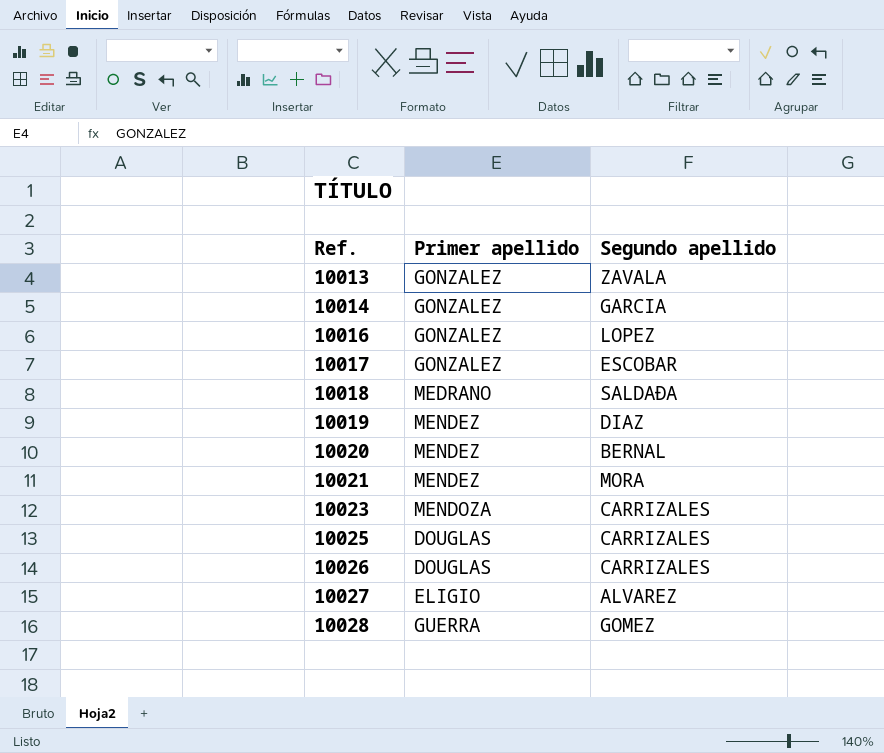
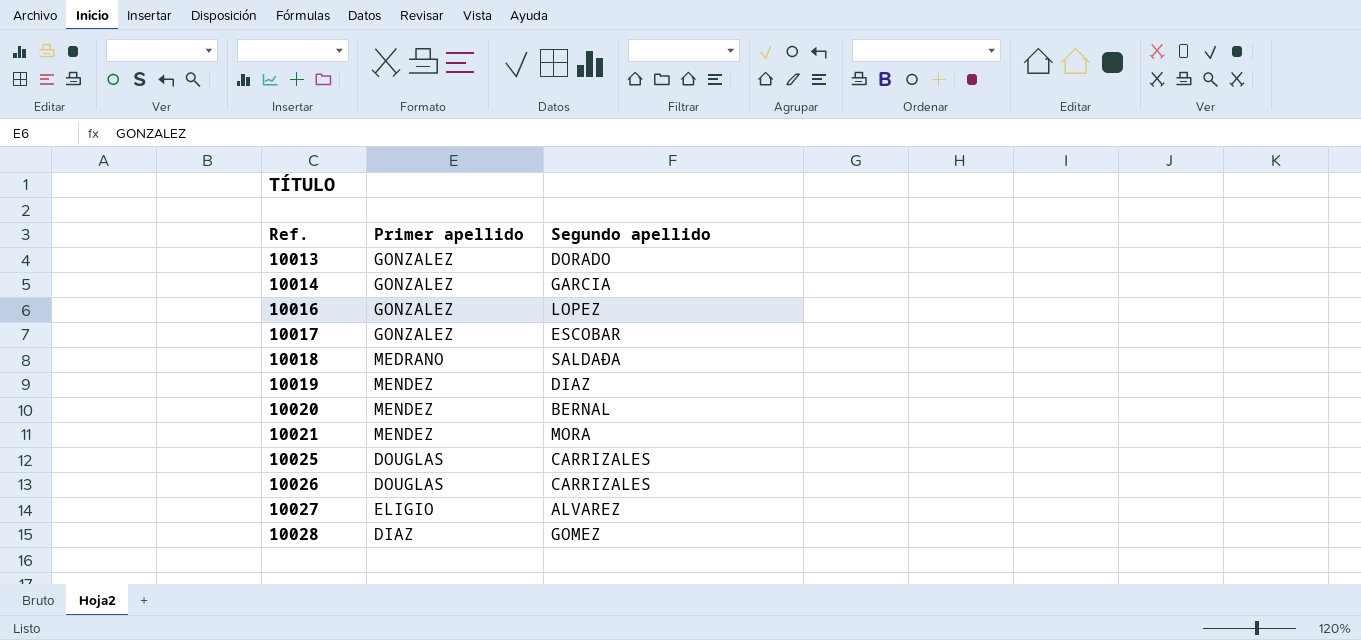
row 10023: MENDOZA | CARRIZALES -> none
10013 | Segundo apellido: ZAVALA -> DORADO
10028 | Primer apellido: GUERRA -> DIAZ

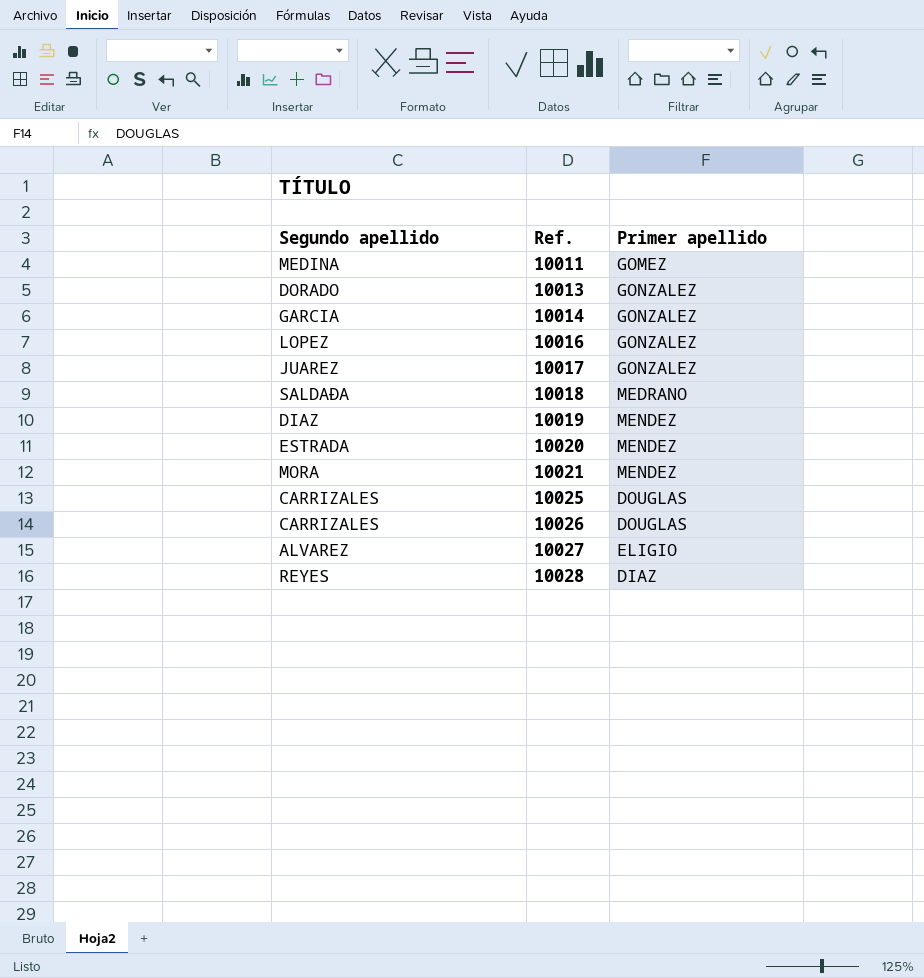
column Segundo apellido | position: 3 -> 1
row 10011: none -> MEDINA | GOMEZ
10017 | Segundo apellido: ESCOBAR -> JUAREZ
10020 | Segundo apellido: BERNAL -> ESTRADA
10028 | Segundo apellido: GOMEZ -> REYES

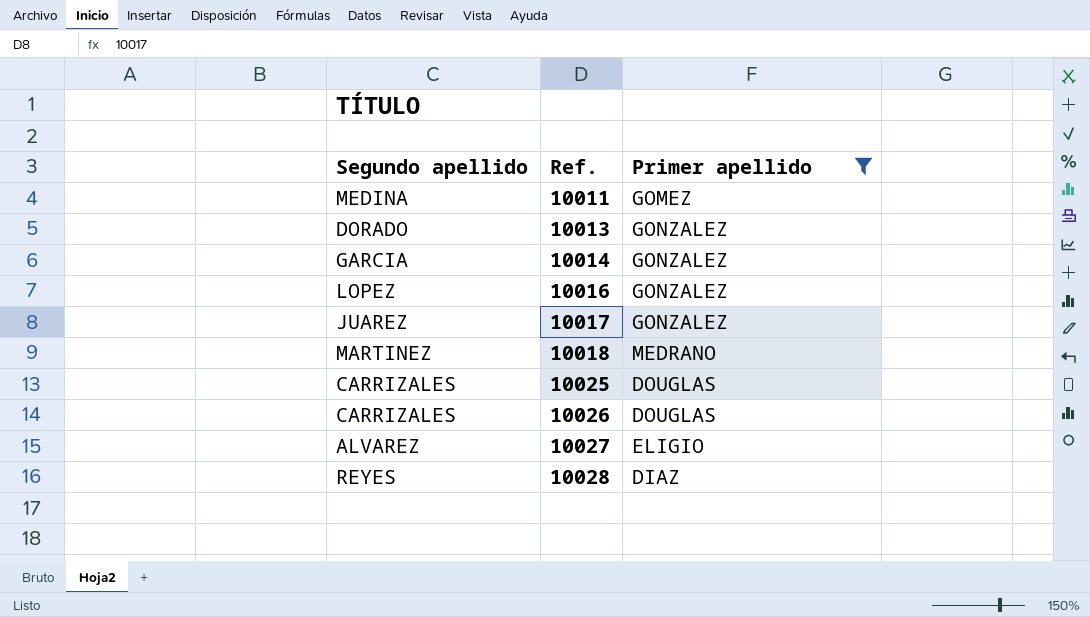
filter: none -> Primer apellido != MENDEZ
10018 | Segundo apellido: SALDAÐA -> MARTINEZ

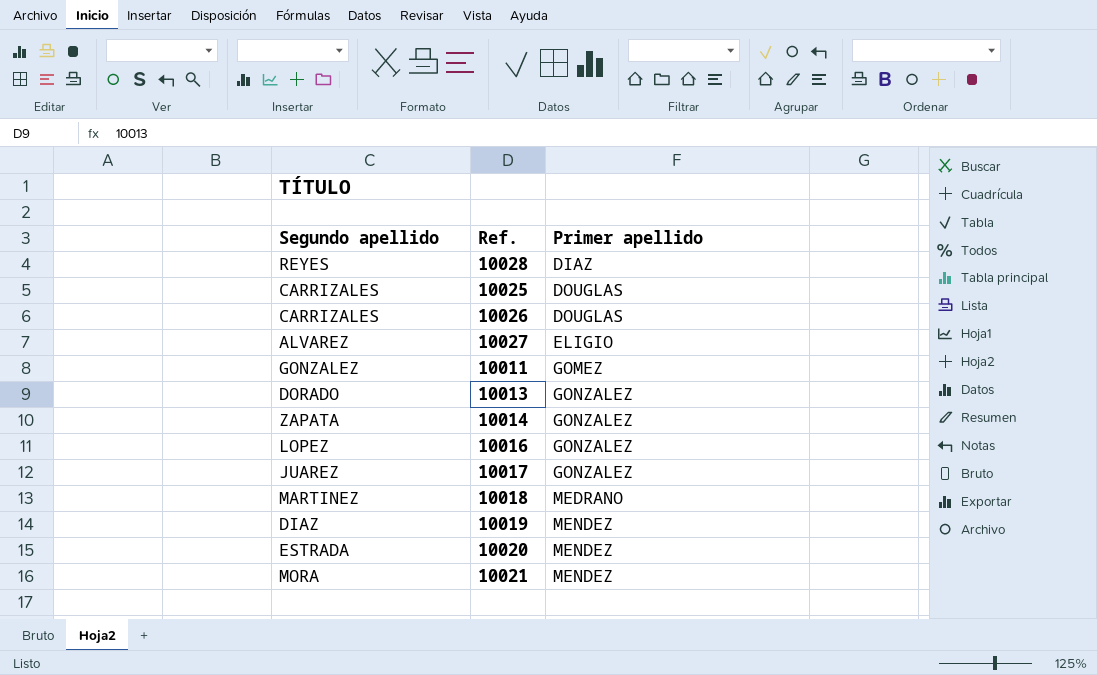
filter: Primer apellido != MENDEZ -> none
row order: Ref. ascending -> Primer apellido ascending
10011 | Segundo apellido: MEDINA -> GONZALEZ
10014 | Segundo apellido: GARCIA -> ZAPATA

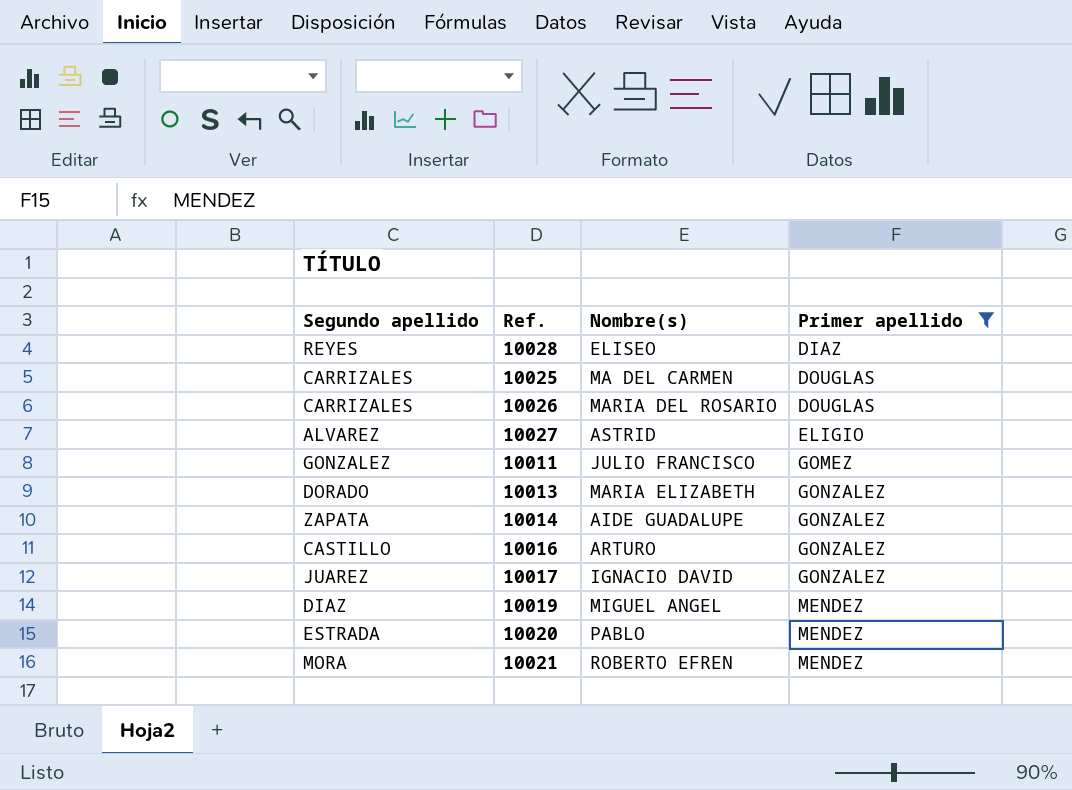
filter: none -> Primer apellido != MEDRANO
column Nombre(s) | position: none -> 3
10016 | Segundo apellido: LOPEZ -> CASTILLO

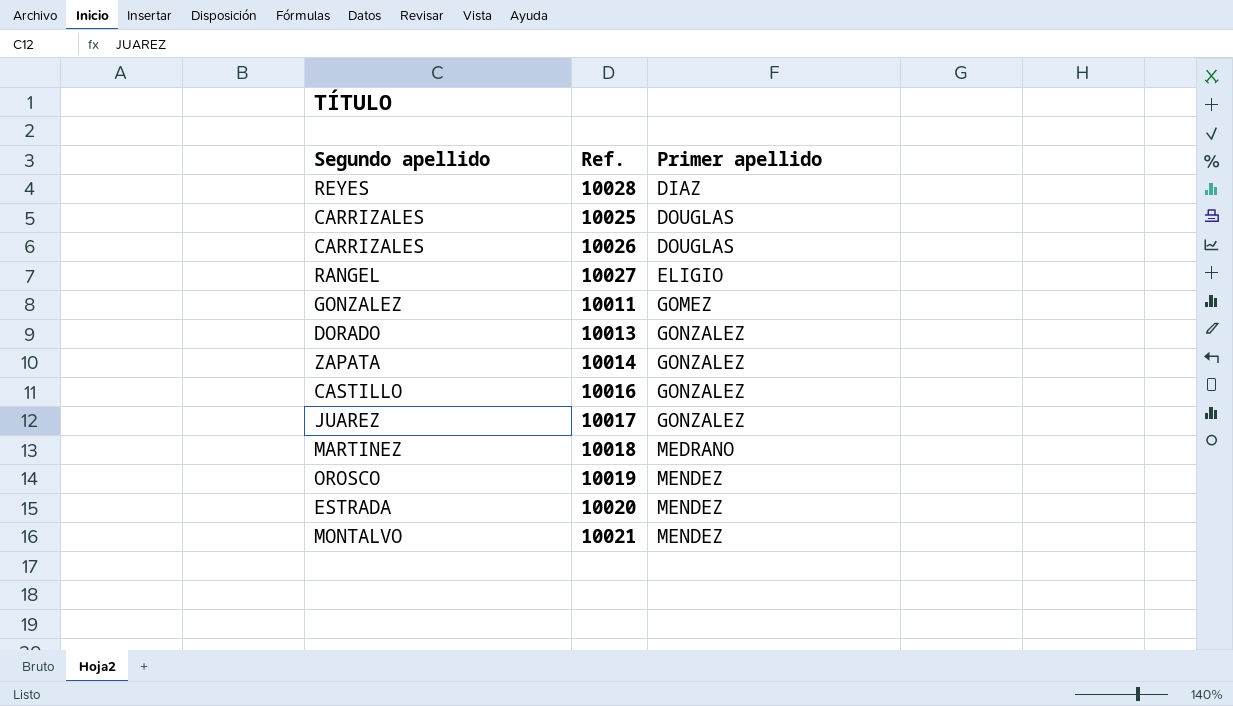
filter: Primer apellido != MEDRANO -> none
column Nombre(s) | position: 3 -> none
10027 | Segundo apellido: ALVAREZ -> RANGEL
10019 | Segundo apellido: DIAZ -> OROSCO
10021 | Segundo apellido: MORA -> MONTALVO

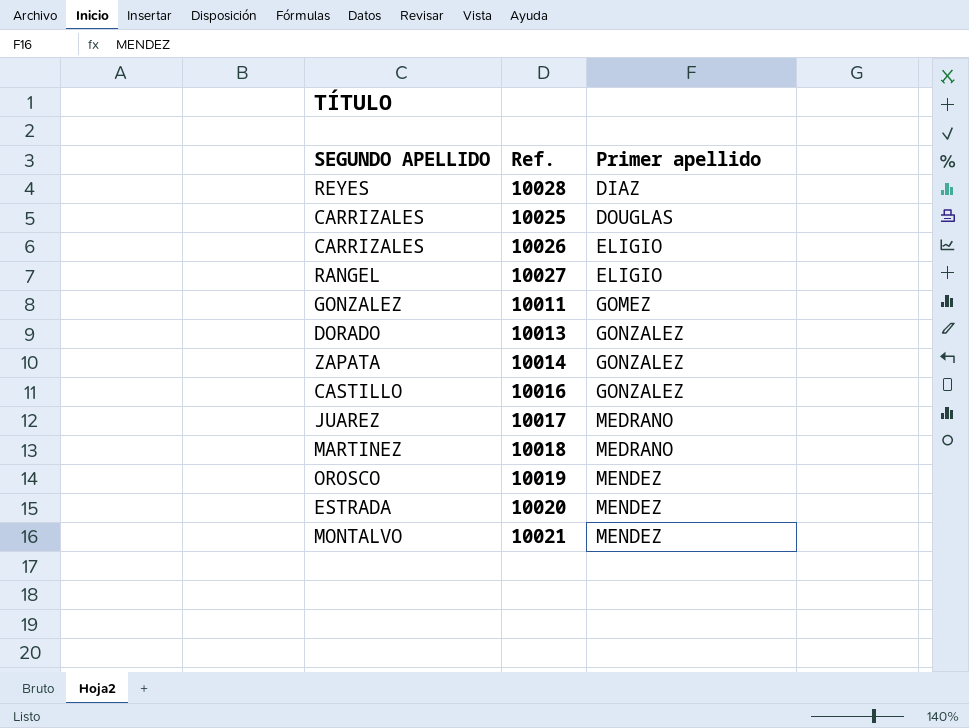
column name: Segundo apellido -> SEGUNDO APELLIDO
10026 | Primer apellido: DOUGLAS -> ELIGIO
10017 | Primer apellido: GONZALEZ -> MEDRANO

